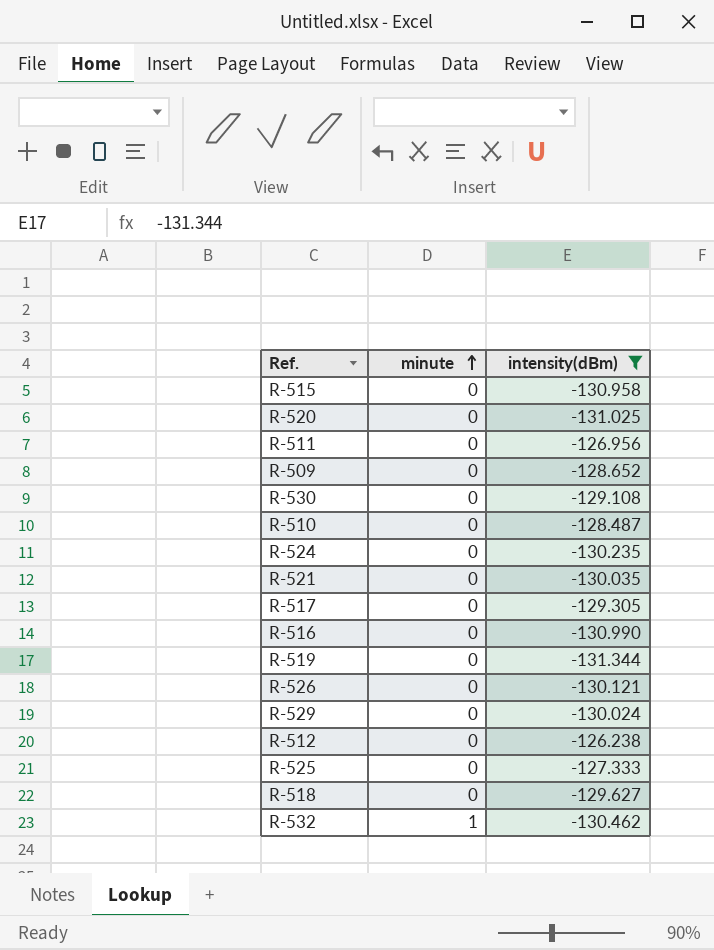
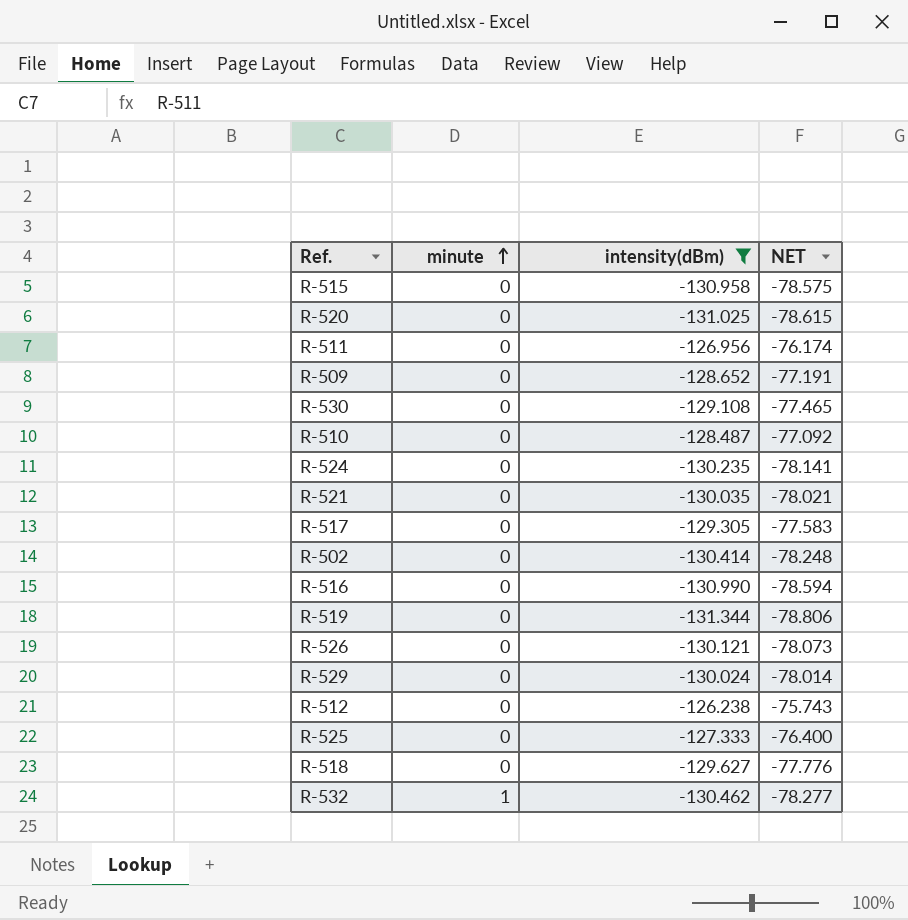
column NET | formula: none -> [intensity(dBm)] * 0.6
row R-502: none -> 0 | -130.414 | -78.248

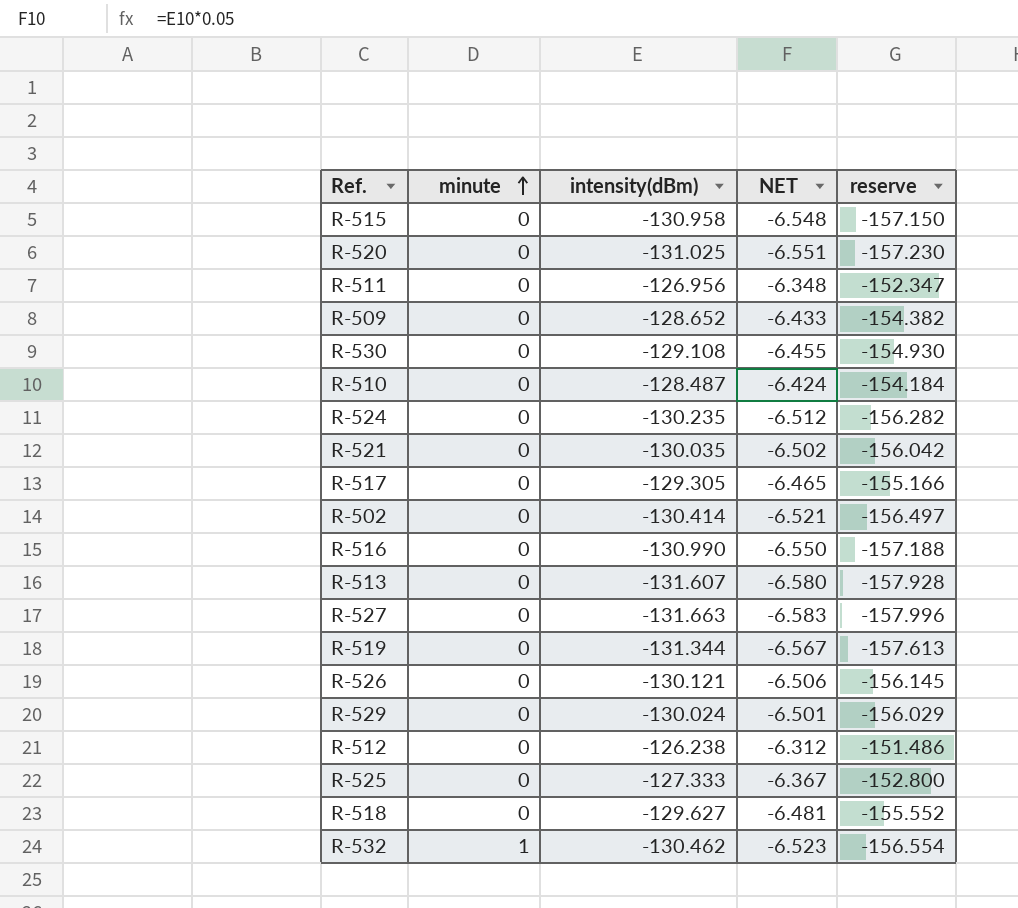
filter: intensity(dBm) >= -131.344 -> none
column NET | formula: [intensity(dBm)] * 0.6 -> [intensity(dBm)] * 0.05
column reserve | formula: none -> [intensity(dBm)] * 1.2

